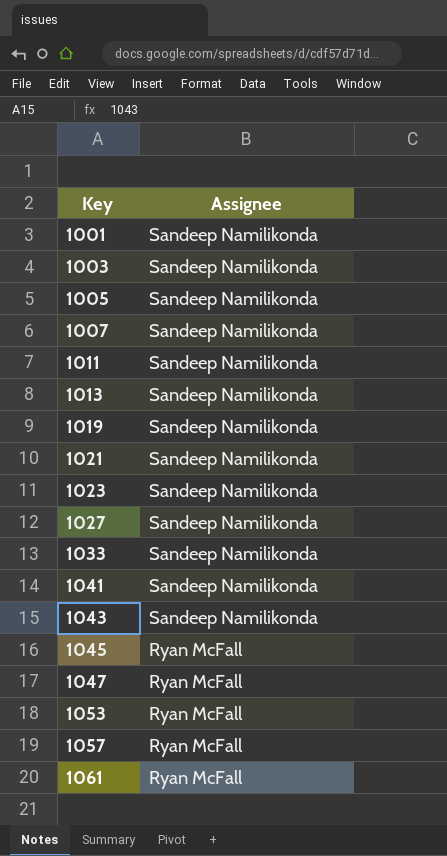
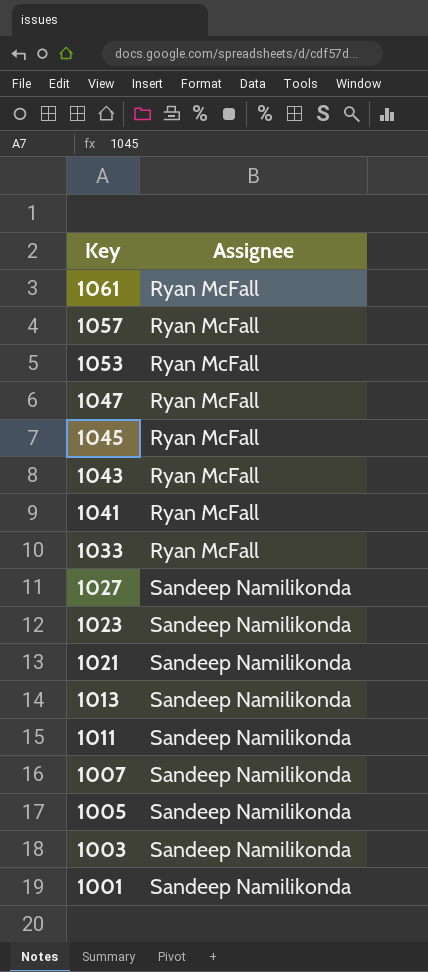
row order: Key ascending -> Key descending
row 1019: Sandeep Namilikonda -> none
1043 | Assignee: Sandeep Namilikonda -> Ryan McFall
1041 | Assignee: Sandeep Namilikonda -> Ryan McFall
1033 | Assignee: Sandeep Namilikonda -> Ryan McFall

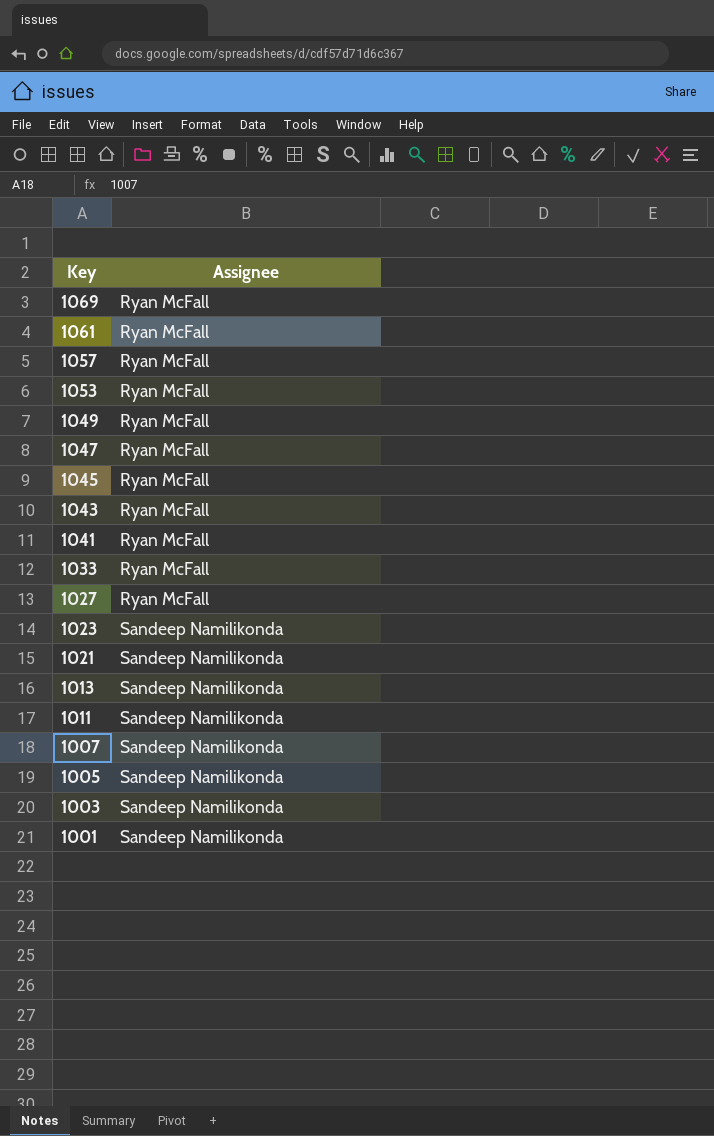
row 1069: none -> Ryan McFall
row 1049: none -> Ryan McFall
1027 | Assignee: Sandeep Namilikonda -> Ryan McFall

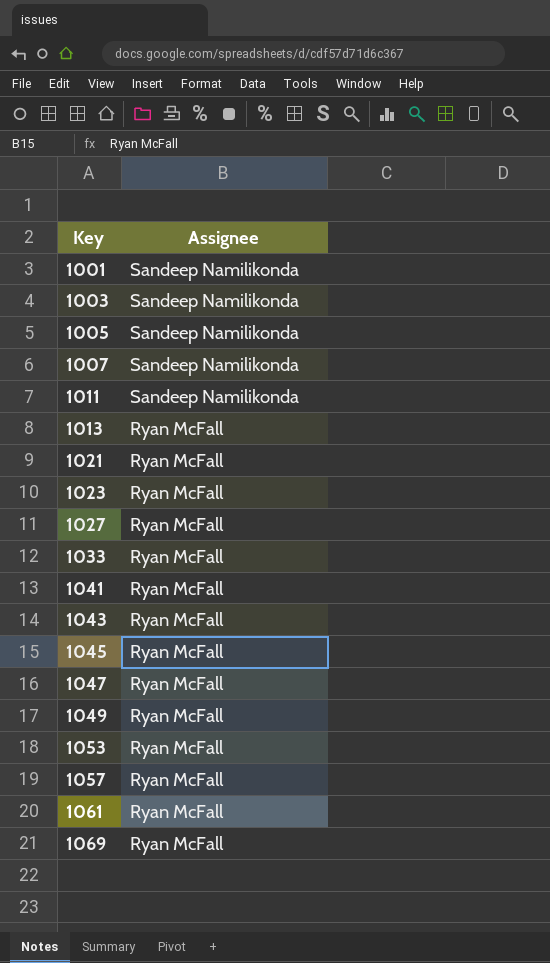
row order: Key descending -> Key ascending
1013 | Assignee: Sandeep Namilikonda -> Ryan McFall
1021 | Assignee: Sandeep Namilikonda -> Ryan McFall
1023 | Assignee: Sandeep Namilikonda -> Ryan McFall

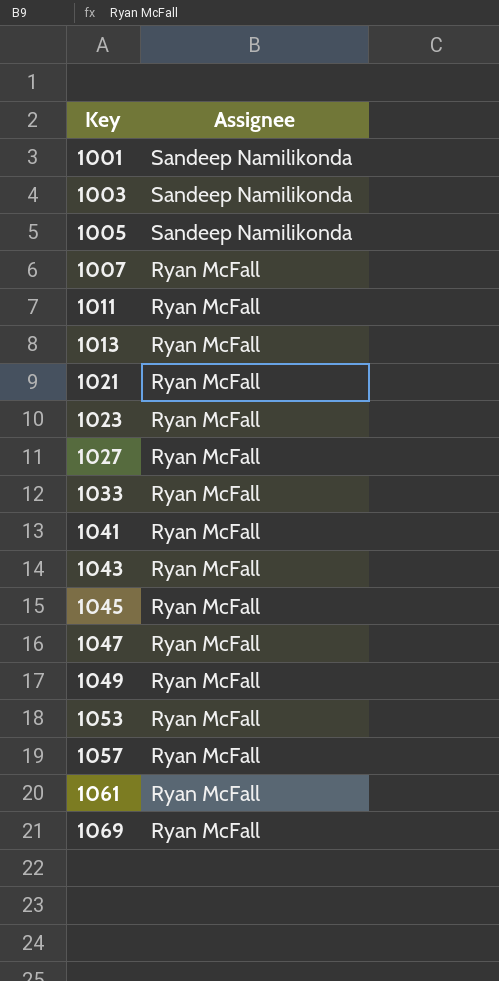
1007 | Assignee: Sandeep Namilikonda -> Ryan McFall
1011 | Assignee: Sandeep Namilikonda -> Ryan McFall

